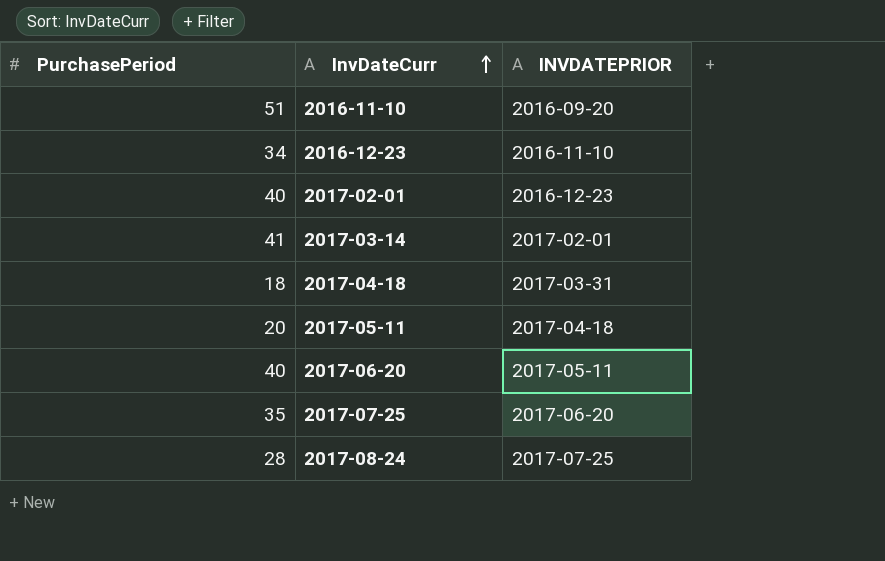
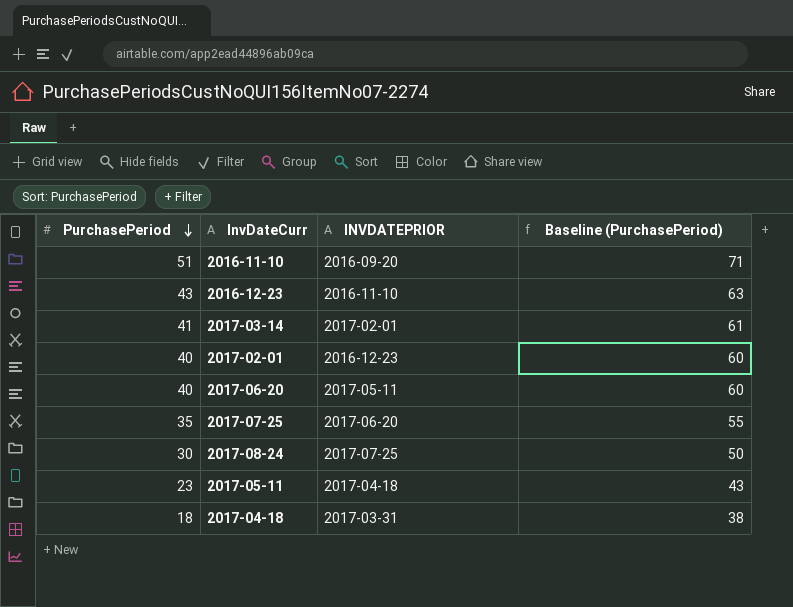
row order: InvDateCurr ascending -> PurchasePeriod descending
column Baseline (PurchasePeriod) | formula: none -> [PurchasePeriod] + 20
2016-12-23 | PurchasePeriod: 34 -> 43
2017-08-24 | PurchasePeriod: 28 -> 30
2017-05-11 | PurchasePeriod: 20 -> 23

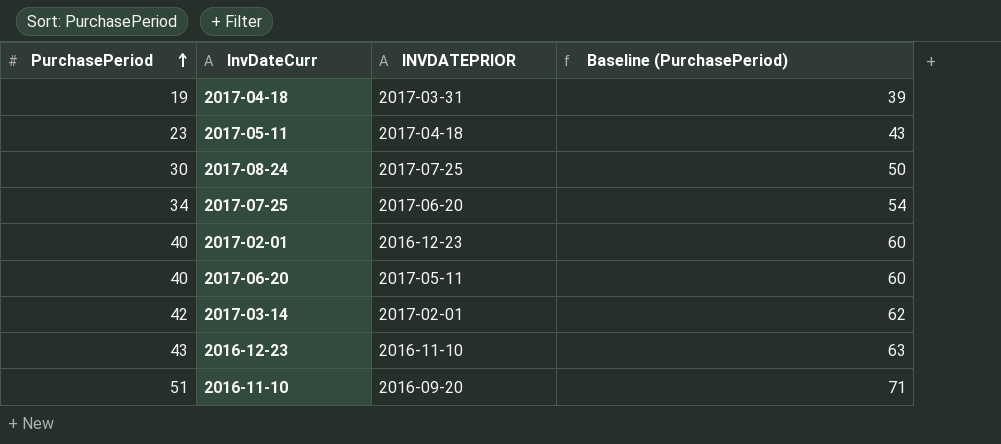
row order: PurchasePeriod descending -> PurchasePeriod ascending
2017-04-18 | PurchasePeriod: 18 -> 19
2017-04-18 | Baseline (PurchasePeriod): 38 -> 39
2017-07-25 | PurchasePeriod: 35 -> 34
2017-07-25 | Baseline (PurchasePeriod): 55 -> 54
2017-03-14 | PurchasePeriod: 41 -> 42
2017-03-14 | Baseline (PurchasePeriod): 61 -> 62

